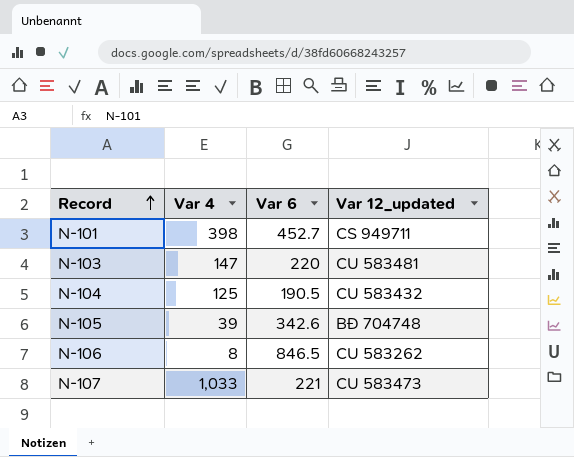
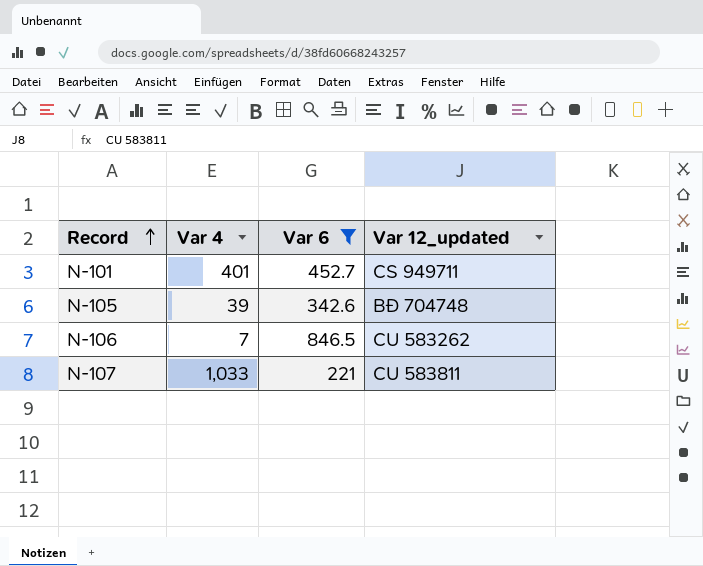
filter: none -> Var 6 >= 221
N-101 | Var 4: 398 -> 401
N-106 | Var 4: 8 -> 7
N-107 | Var 12_updated: CU 583473 -> CU 583811

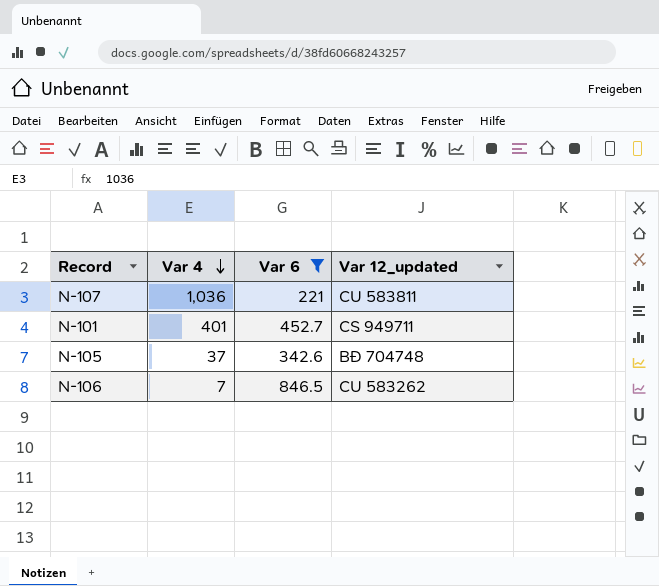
row order: Record ascending -> Var 4 descending
N-107 | Var 4: 1,033 -> 1,036
N-105 | Var 4: 39 -> 37

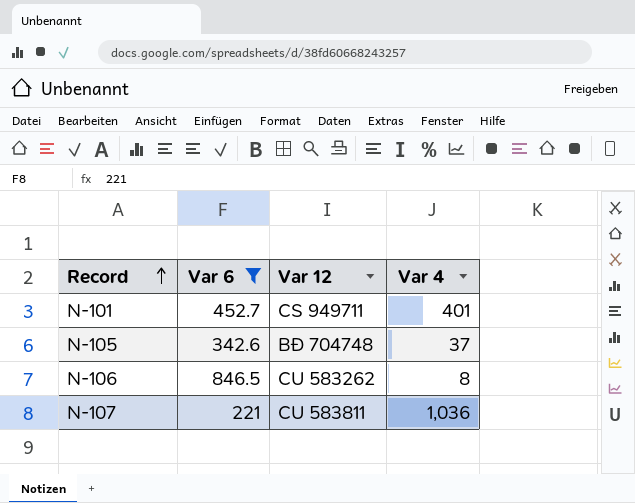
row order: Var 4 descending -> Record ascending
column name: Var 12_updated -> Var 12
column Var 4 | position: 2 -> 4
N-106 | Var 4: 7 -> 8

